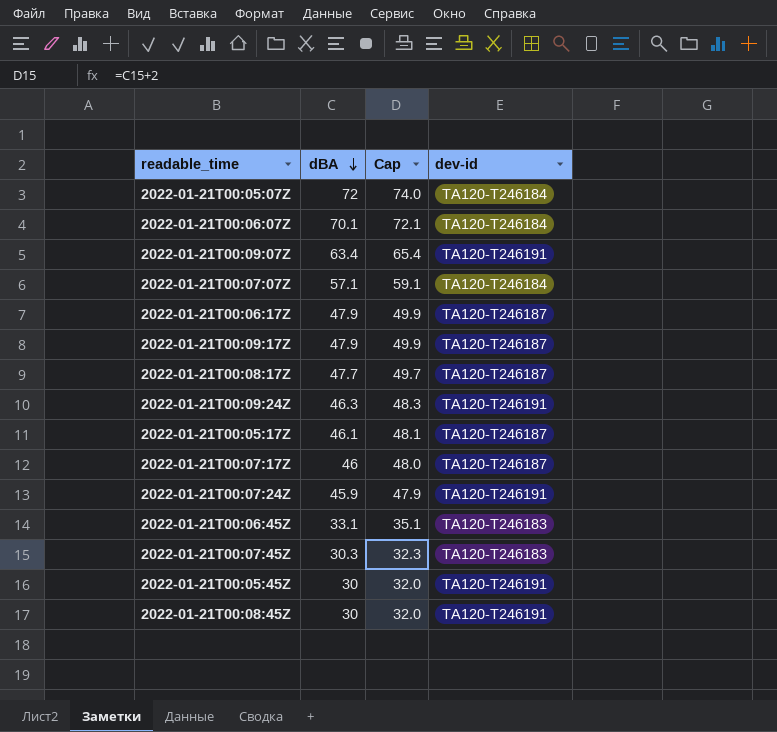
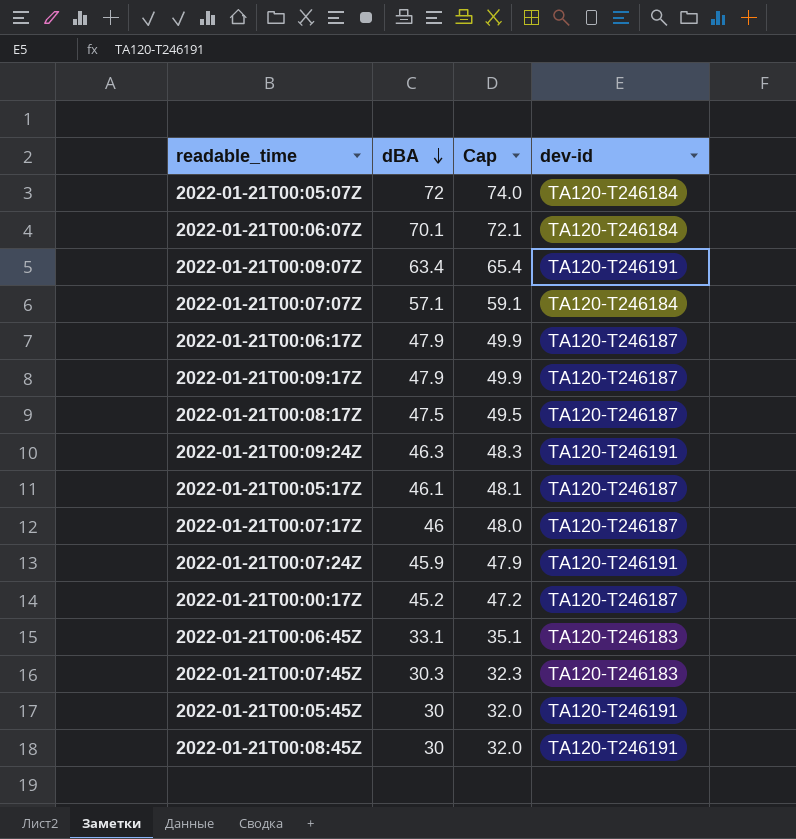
2022-01-21T00:08:17Z | dBA: 47.7 -> 47.5
2022-01-21T00:08:17Z | Cap: 49.7 -> 49.5
row 2022-01-21T00:00:17Z: none -> 45.2 | 47.2 | TA120-T246187

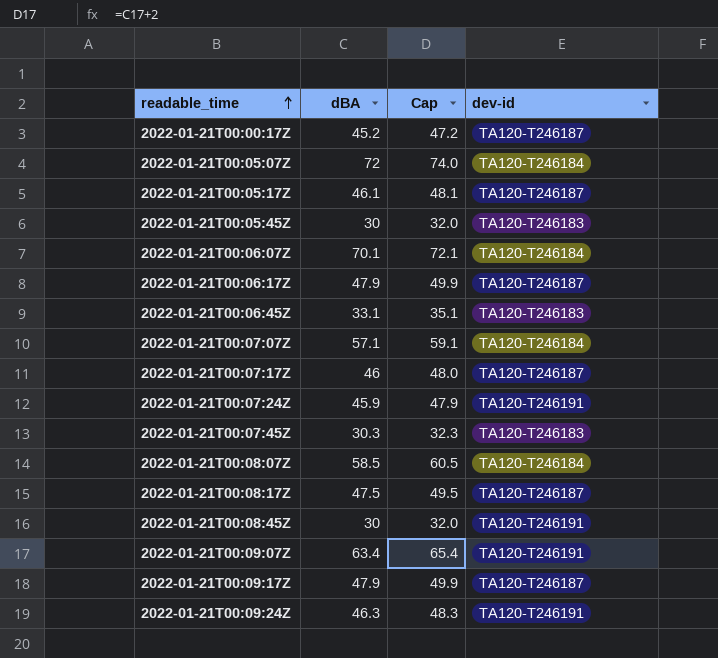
row order: dBA descending -> readable_time ascending
2022-01-21T00:05:45Z | dev-id: TA120-T246191 -> TA120-T246183
row 2022-01-21T00:08:07Z: none -> 58.5 | 60.5 | TA120-T246184

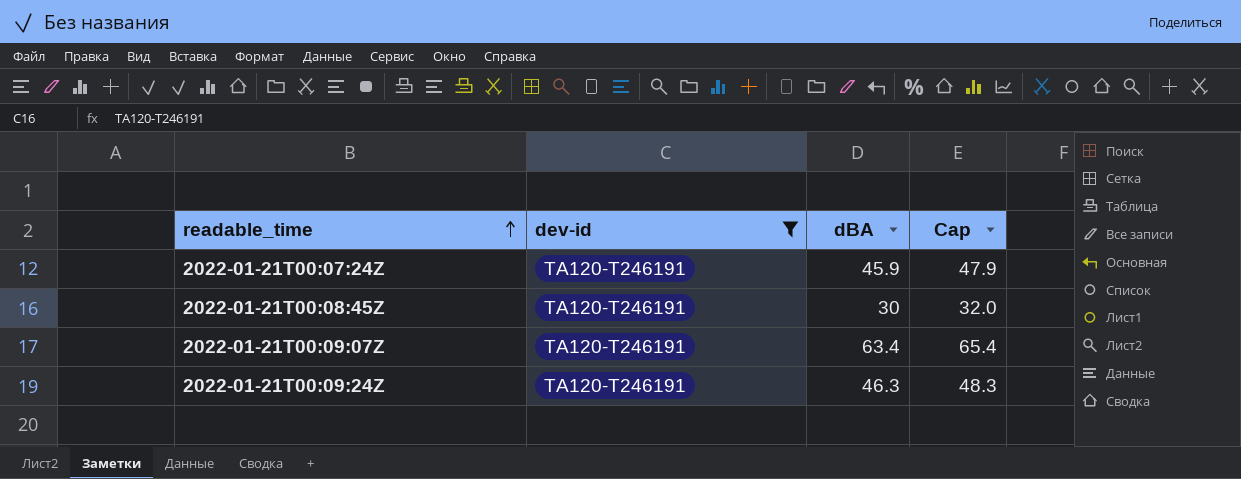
filter: none -> dev-id = TA120-T246191
column dev-id | position: 4 -> 2

